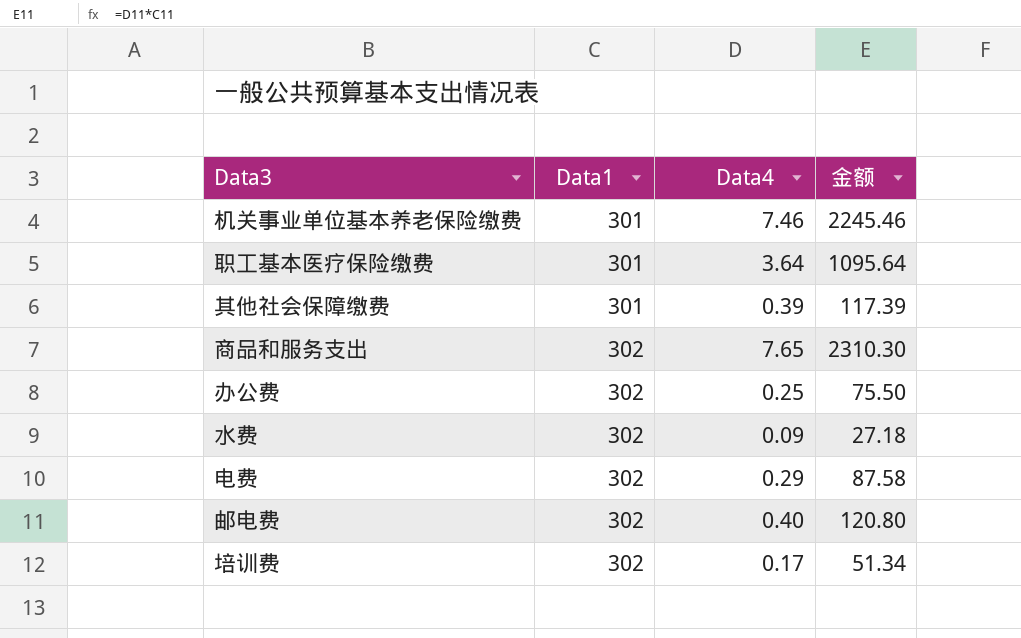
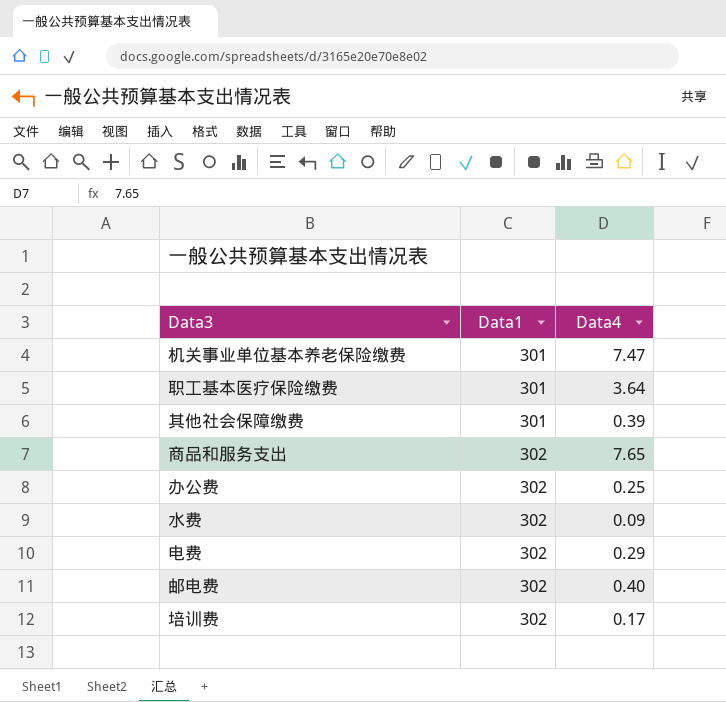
column 金额 | formula: [Data1] * [Data4] -> none
机关事业单位基本养老保险缴费 | Data4: 7.46 -> 7.47

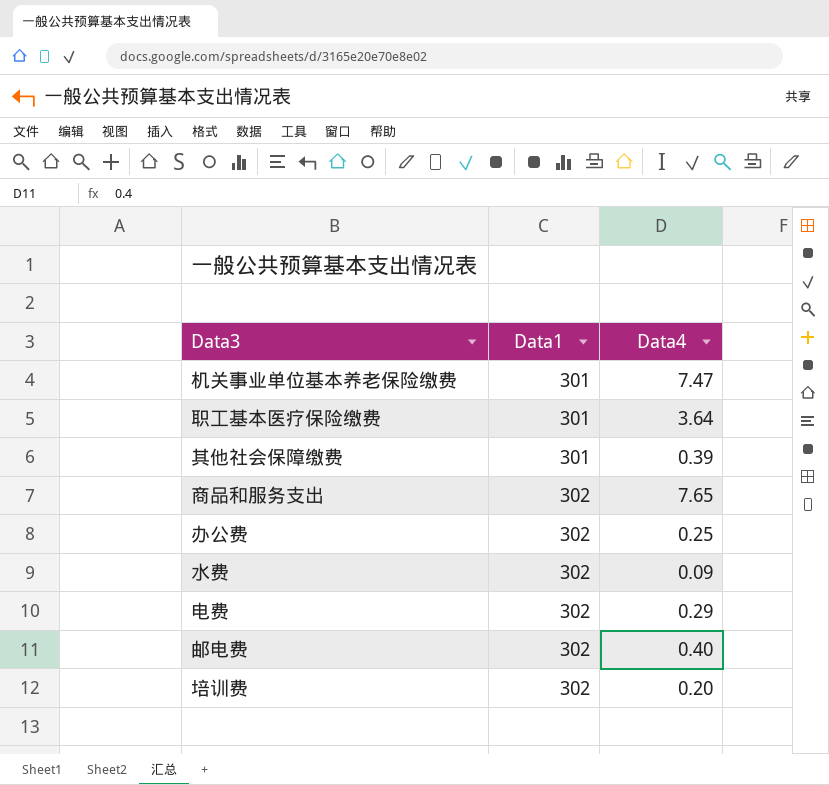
培训费 | Data4: 0.17 -> 0.20

